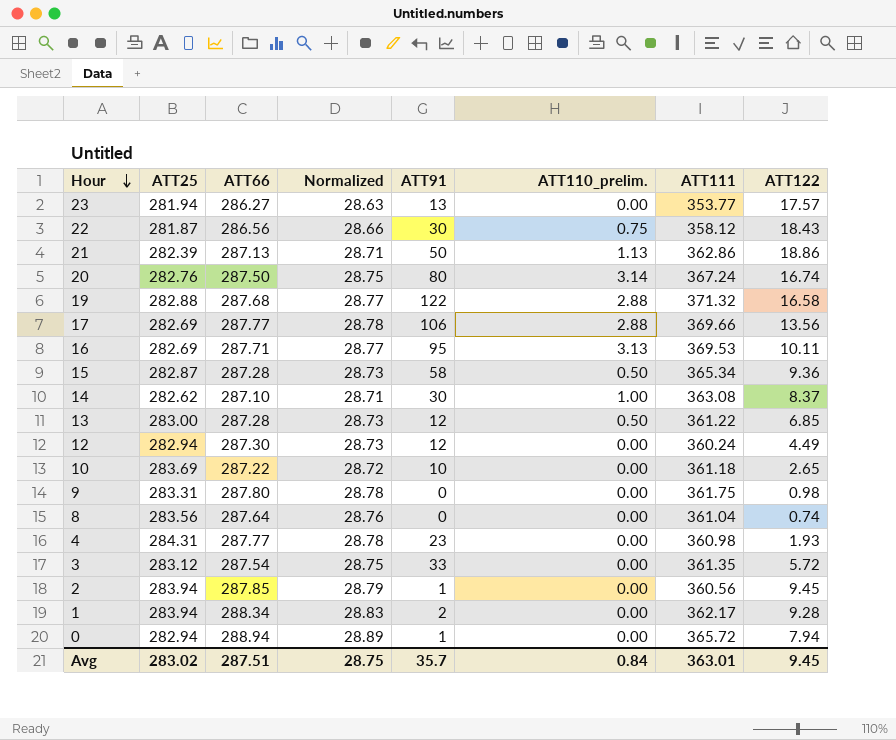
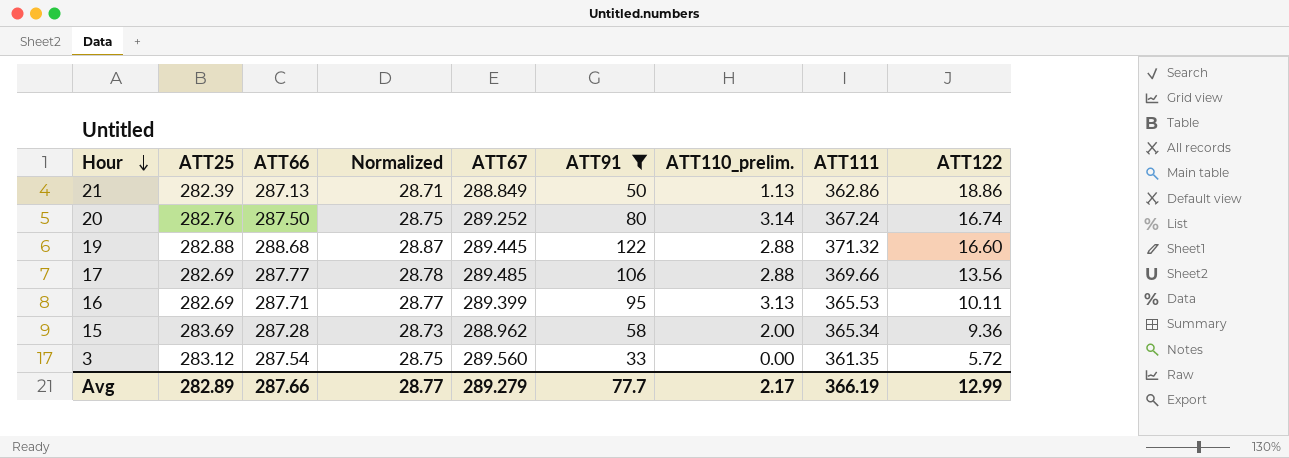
filter: none -> ATT91 >= 33
column ATT67 | position: none -> 5
19 | ATT66: 287.68 -> 288.68
19 | Normalized: 28.77 -> 28.87
19 | ATT122: 16.58 -> 16.60
16 | ATT111: 369.53 -> 365.53
15 | ATT25: 282.87 -> 283.69
15 | ATT110_prelim.: 0.50 -> 2.00
Avg | ATT25: 283.02 -> 282.89
Avg | ATT66: 287.51 -> 287.66
Avg | Normalized: 28.75 -> 28.77
Avg | ATT91: 35.7 -> 77.7
Avg | ATT110_prelim.: 0.84 -> 2.17
Avg | ATT111: 363.01 -> 366.19
Avg | ATT122: 9.45 -> 12.99

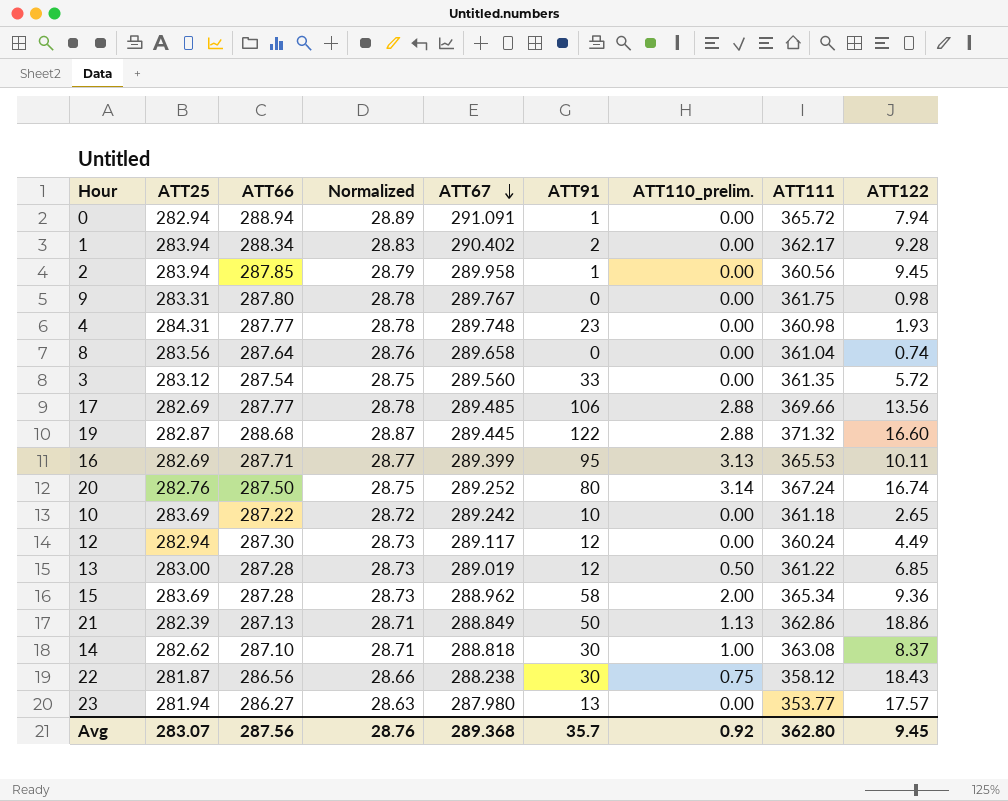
filter: ATT91 >= 33 -> none
row order: Hour descending -> ATT67 descending
19 | ATT25: 282.88 -> 282.87
Avg | ATT25: 282.89 -> 283.07
Avg | ATT66: 287.66 -> 287.56
Avg | Normalized: 28.77 -> 28.76
Avg | ATT67: 289.279 -> 289.368
Avg | ATT91: 77.7 -> 35.7
Avg | ATT110_prelim.: 2.17 -> 0.92
Avg | ATT111: 366.19 -> 362.80
Avg | ATT122: 12.99 -> 9.45

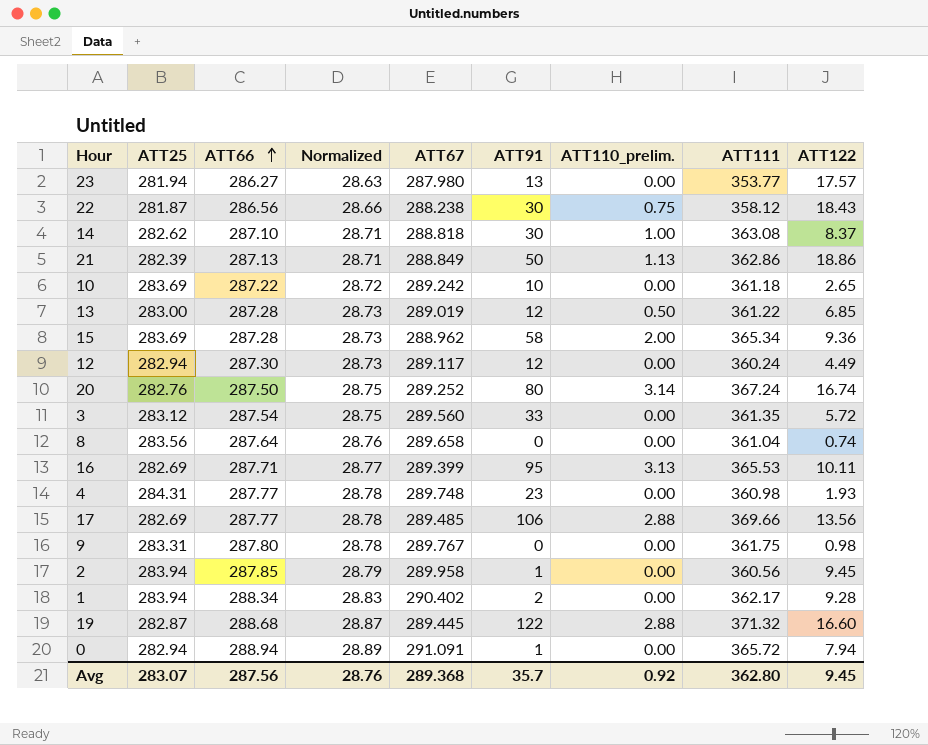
row order: ATT67 descending -> ATT66 ascending

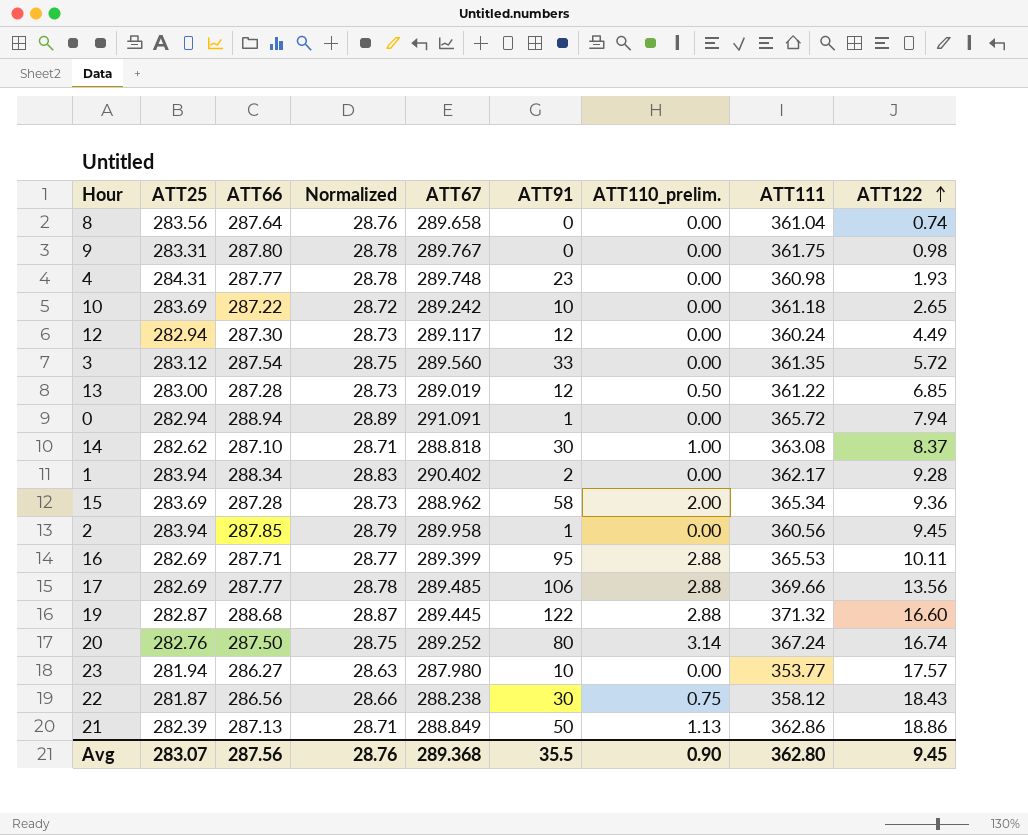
row order: ATT66 ascending -> ATT122 ascending
16 | ATT110_prelim.: 3.13 -> 2.88
23 | ATT91: 13 -> 10
Avg | ATT91: 35.7 -> 35.5
Avg | ATT110_prelim.: 0.92 -> 0.90

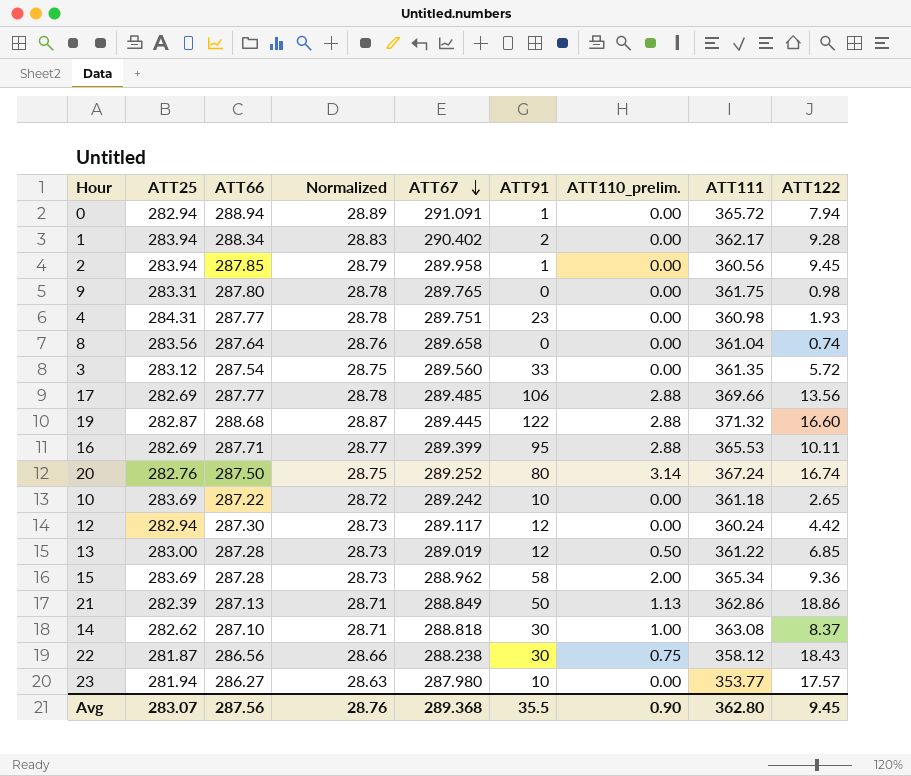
row order: ATT122 ascending -> ATT67 descending
9 | ATT67: 289.767 -> 289.765
4 | ATT67: 289.748 -> 289.751
12 | ATT122: 4.49 -> 4.42

